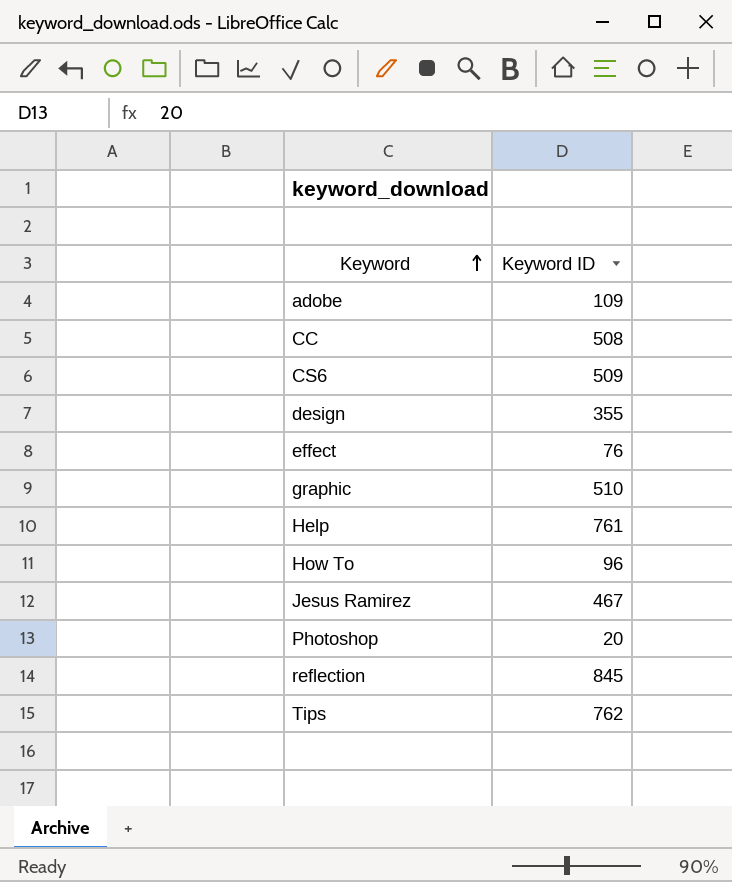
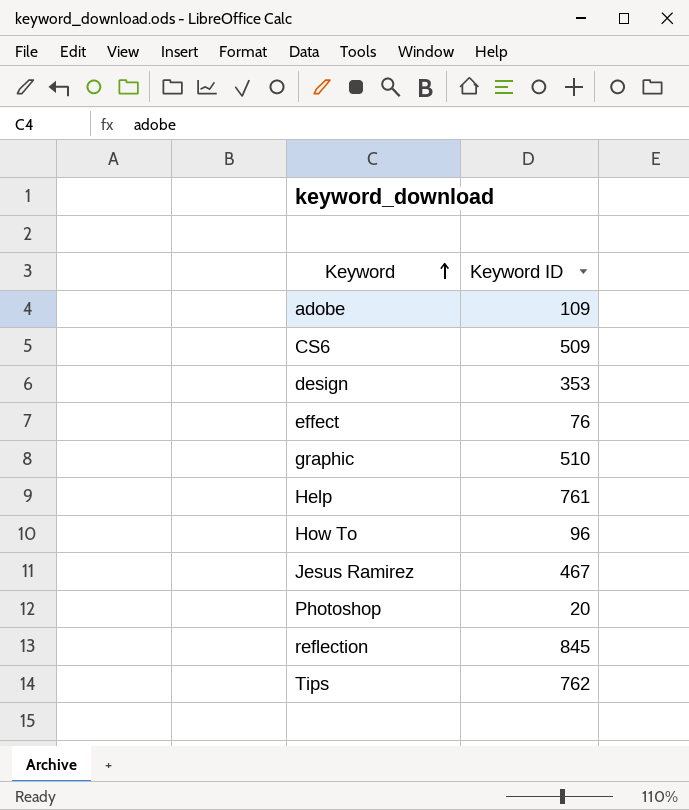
row CC: 508 -> none
design | Keyword ID: 355 -> 353

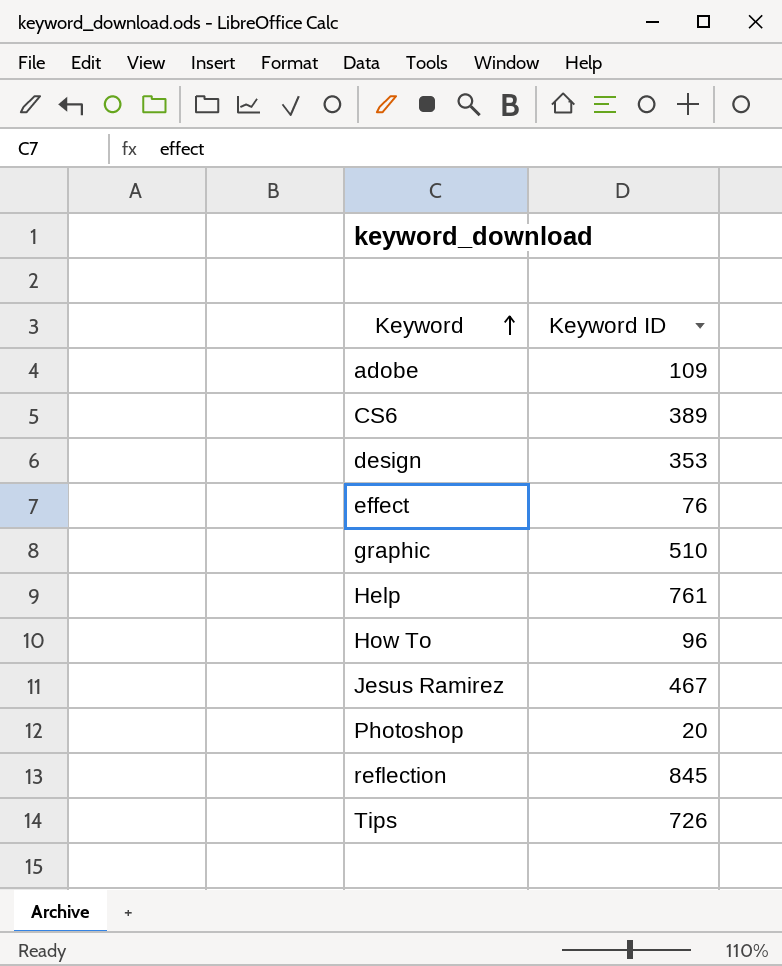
CS6 | Keyword ID: 509 -> 389
Tips | Keyword ID: 762 -> 726

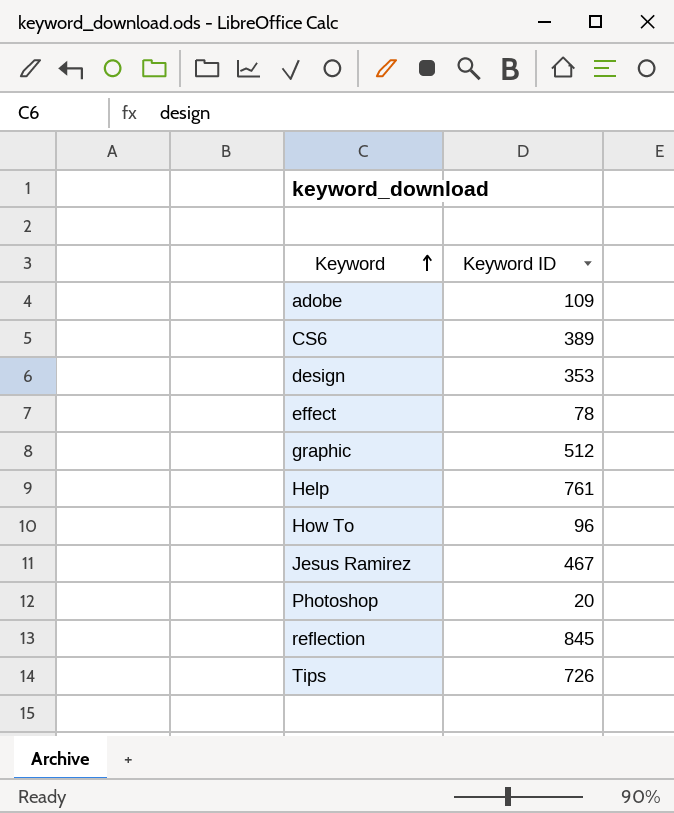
effect | Keyword ID: 76 -> 78
graphic | Keyword ID: 510 -> 512

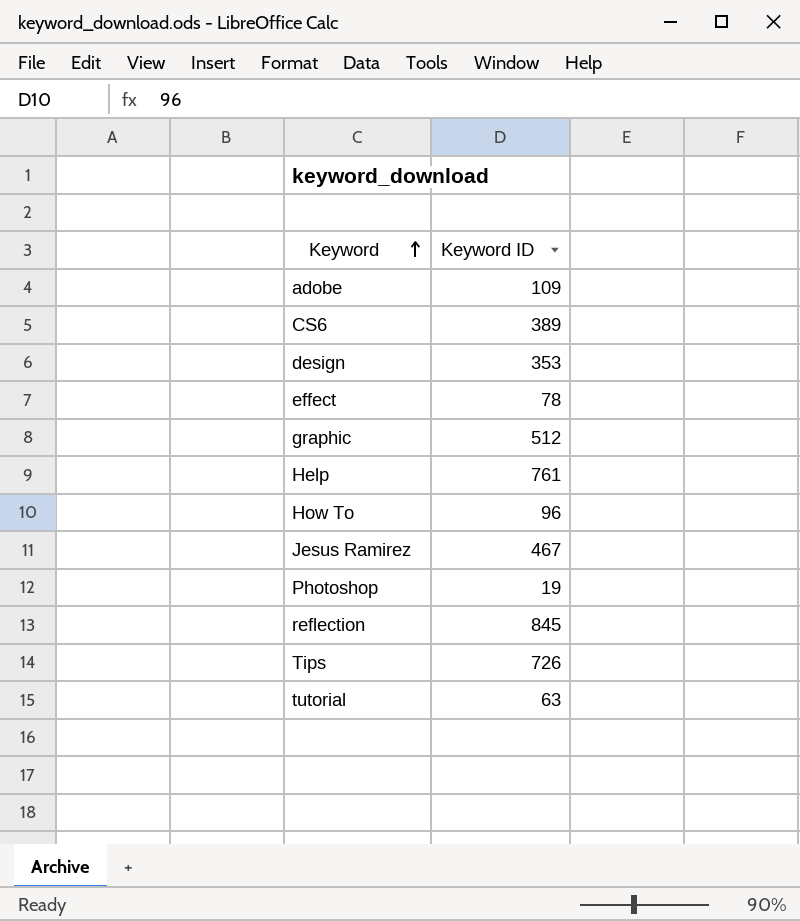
Photoshop | Keyword ID: 20 -> 19
row tutorial: none -> 63

